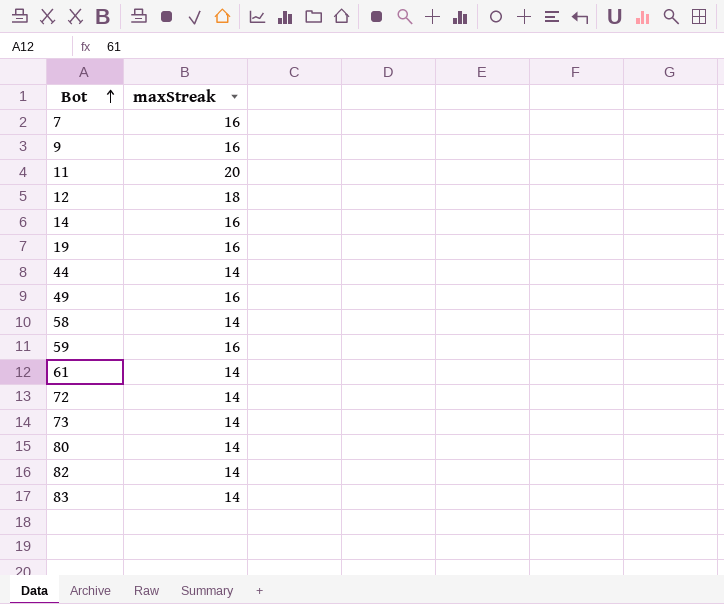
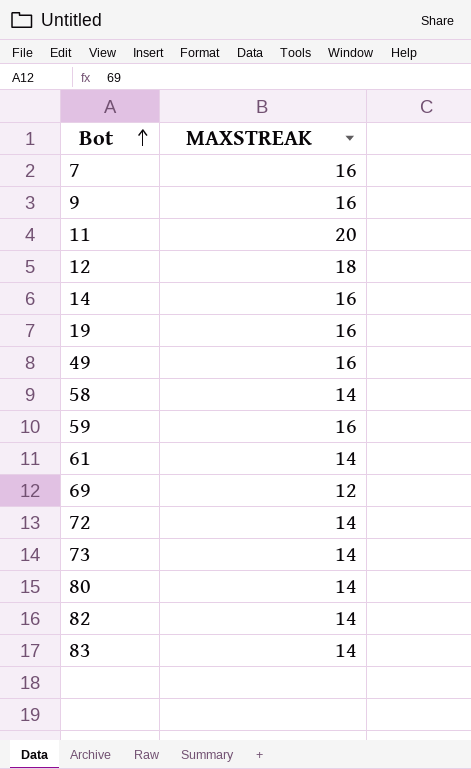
column name: maxStreak -> MAXSTREAK
row 44: 14 -> none
row 69: none -> 12

